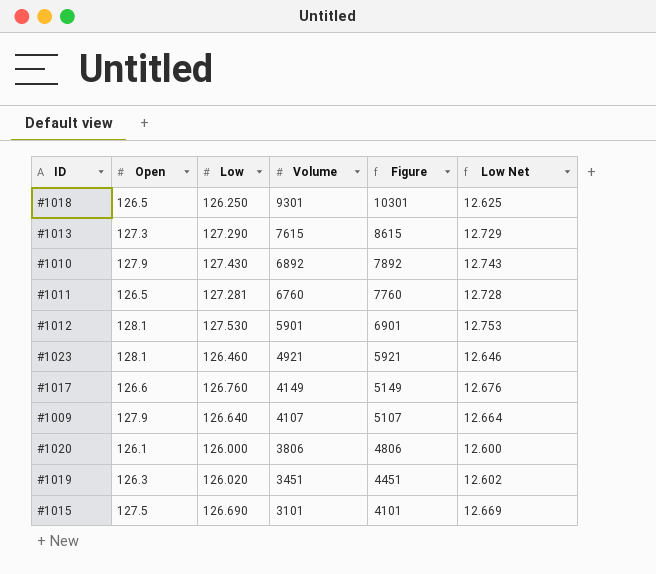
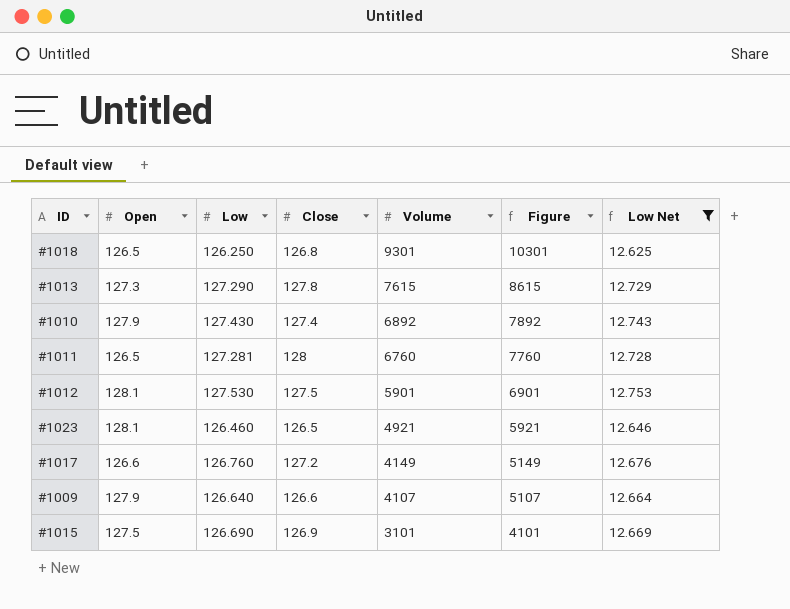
filter: none -> Low Net >= 12.625
column Close | position: none -> 4

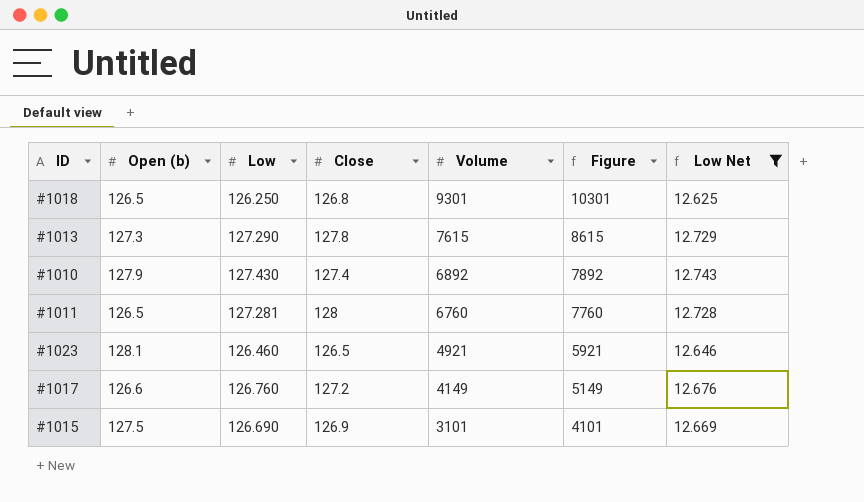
column name: Open -> Open (b)
row #1012: 128.1 | 127.530 | 127.5 | 5901 | 6901 | 12.753 -> none
row #1009: 127.9 | 126.640 | 126.6 | 4107 | 5107 | 12.664 -> none

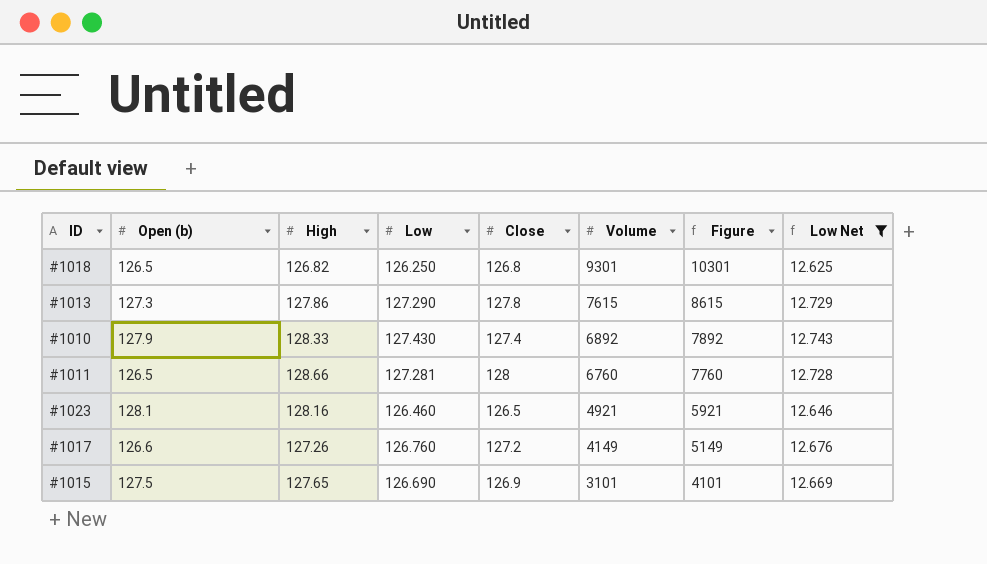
column High | position: none -> 3

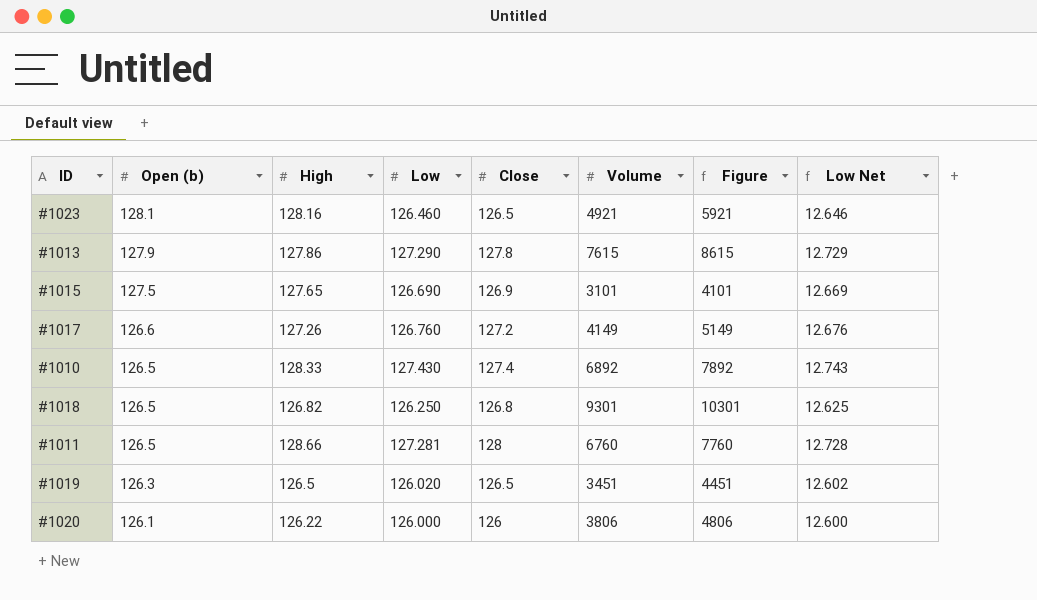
filter: Low Net >= 12.625 -> none
row order: Volume descending -> Open (b) descending
#1013 | Open (b): 127.3 -> 127.9
#1010 | Open (b): 127.9 -> 126.5

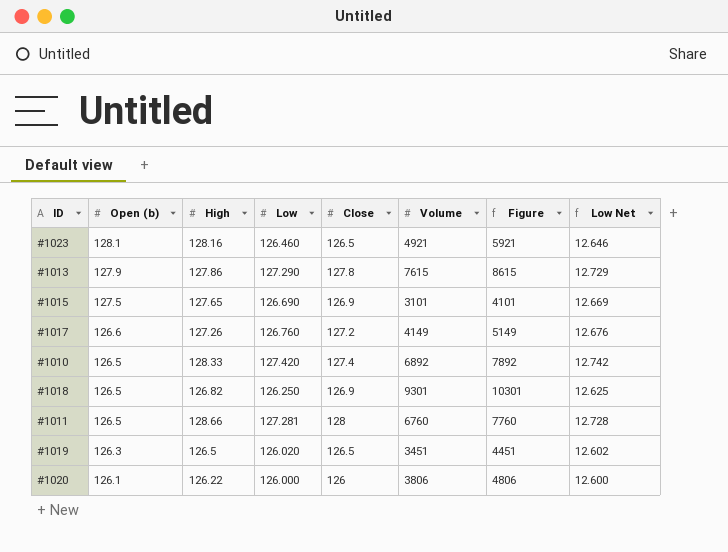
#1010 | Low: 127.430 -> 127.420
#1010 | Low Net: 12.743 -> 12.742
#1018 | Close: 126.8 -> 126.9

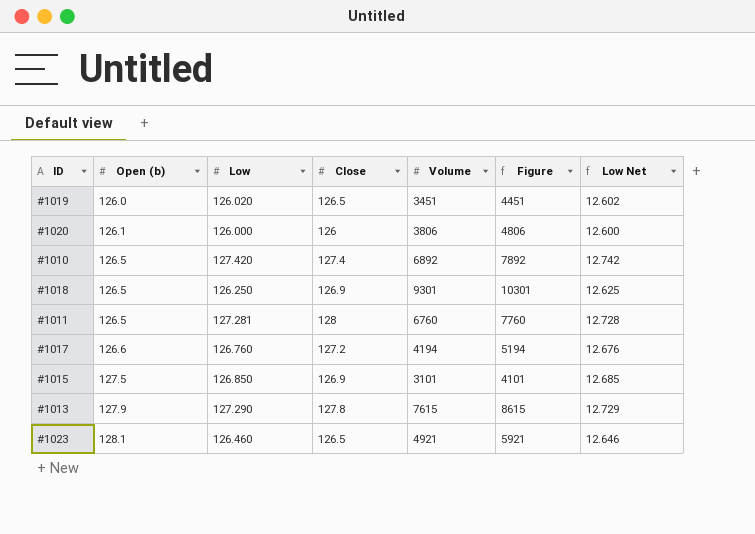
row order: Open (b) descending -> Open (b) ascending
column High | position: 3 -> none
#1019 | Open (b): 126.3 -> 126.0
#1017 | Volume: 4149 -> 4194
#1017 | Figure: 5149 -> 5194
#1015 | Low: 126.690 -> 126.850
#1015 | Low Net: 12.669 -> 12.685

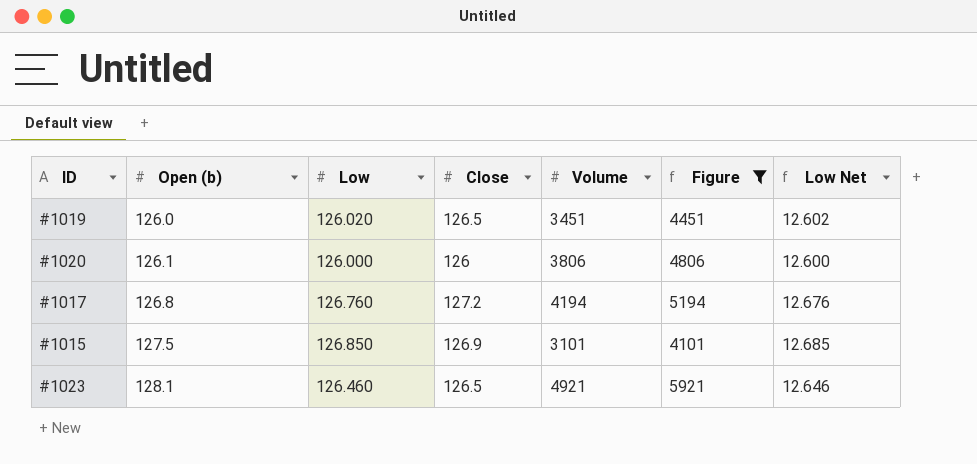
filter: none -> Figure <= 5921
#1017 | Open (b): 126.6 -> 126.8

